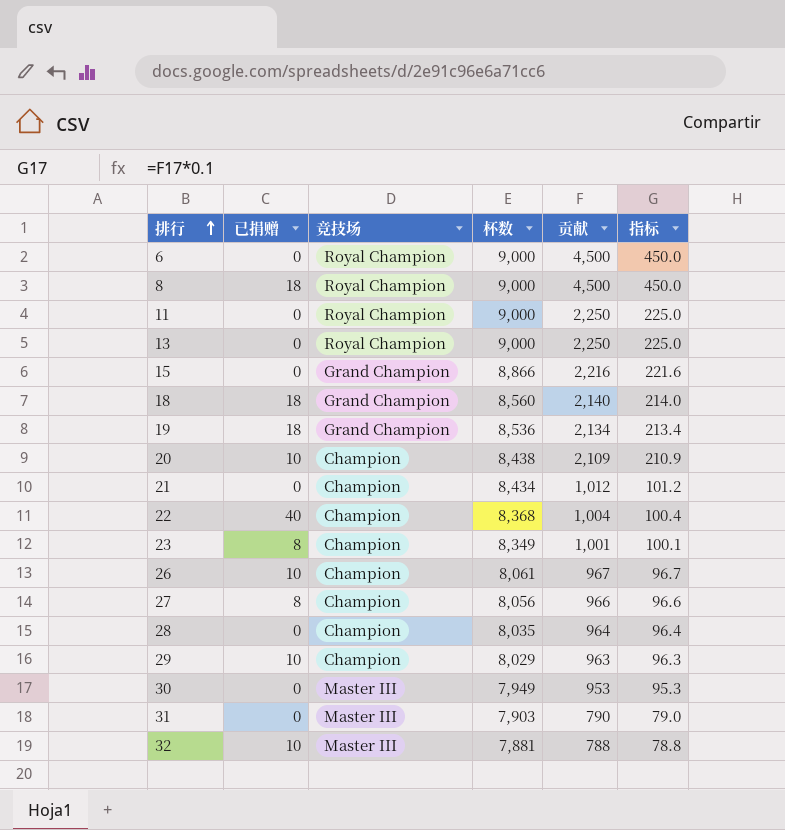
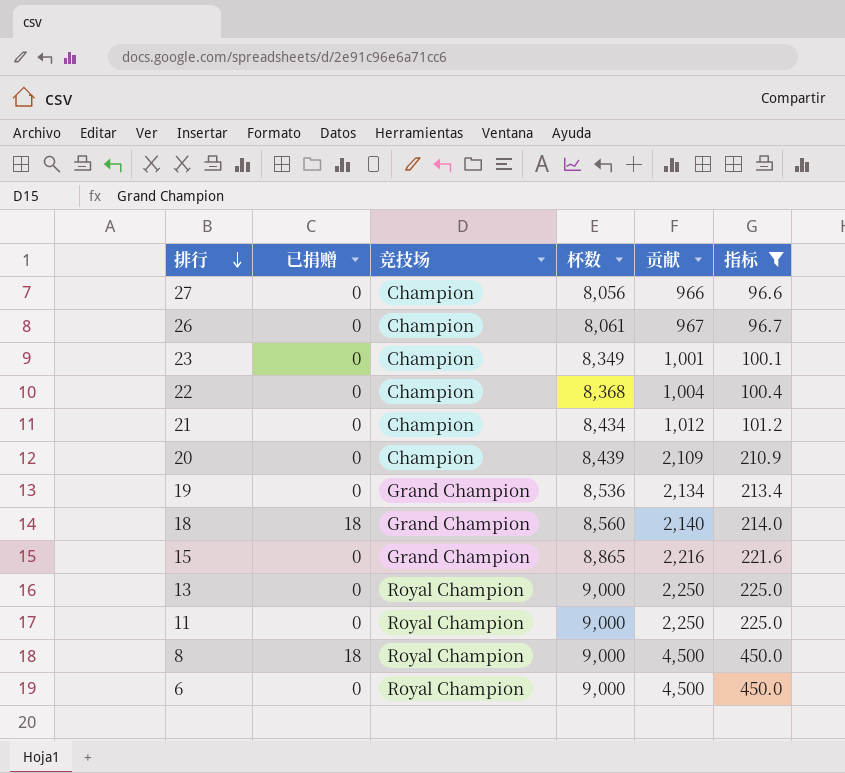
filter: none -> 指标 >= 96.6
row order: 排行 ascending -> 排行 descending
27 | 已捐赠: 8 -> 0
26 | 已捐赠: 10 -> 0
23 | 已捐赠: 8 -> 0
22 | 已捐赠: 40 -> 0
20 | 已捐赠: 10 -> 0
20 | 杯数: 8,438 -> 8,439
19 | 已捐赠: 18 -> 0
15 | 杯数: 8,866 -> 8,865

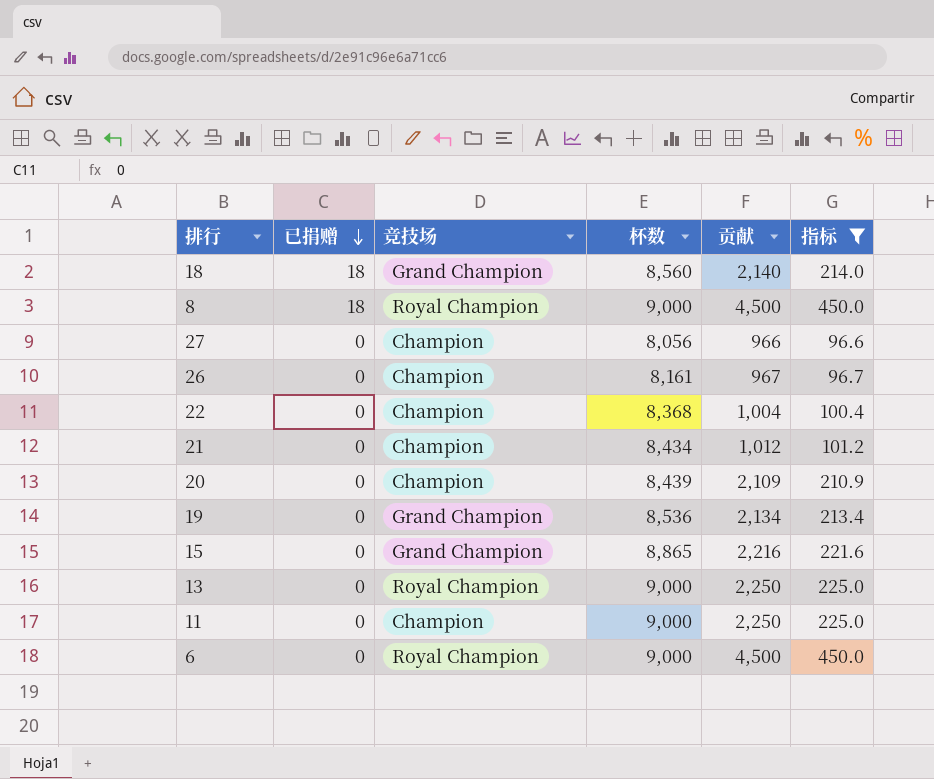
row order: 排行 descending -> 已捐赠 descending
row 23: 0 | Champion | 8,349 | 1,001 | 100.1 -> none
26 | 杯数: 8,061 -> 8,161
11 | 竞技场: Royal Champion -> Champion

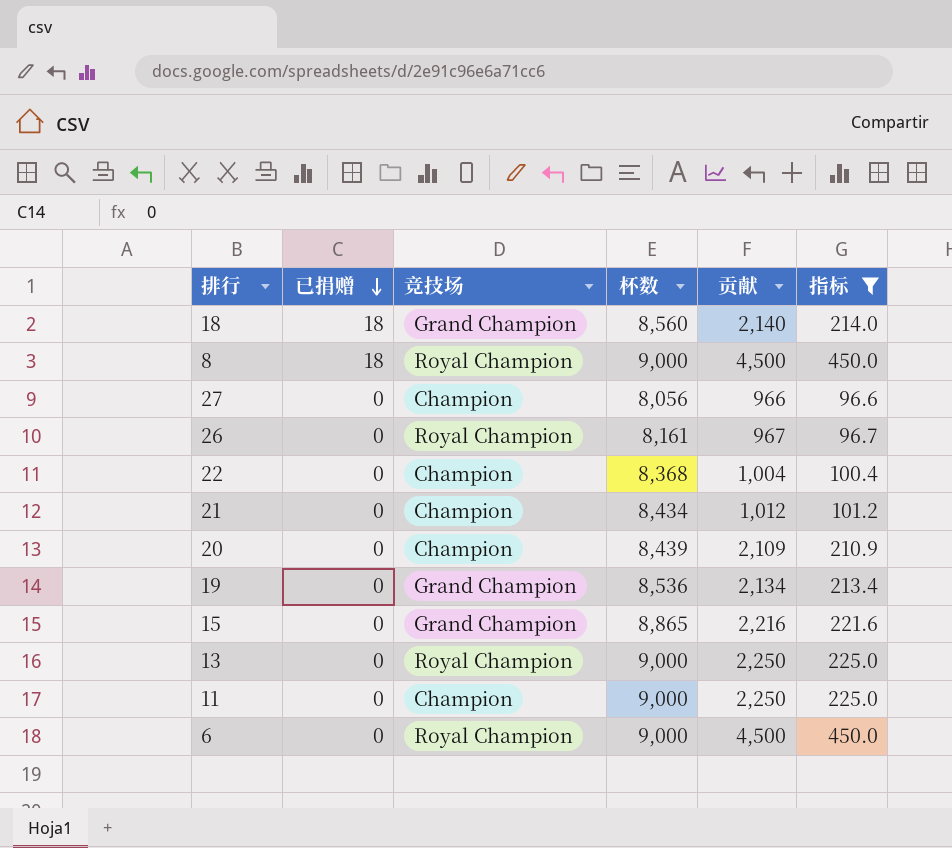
26 | 竞技场: Champion -> Royal Champion

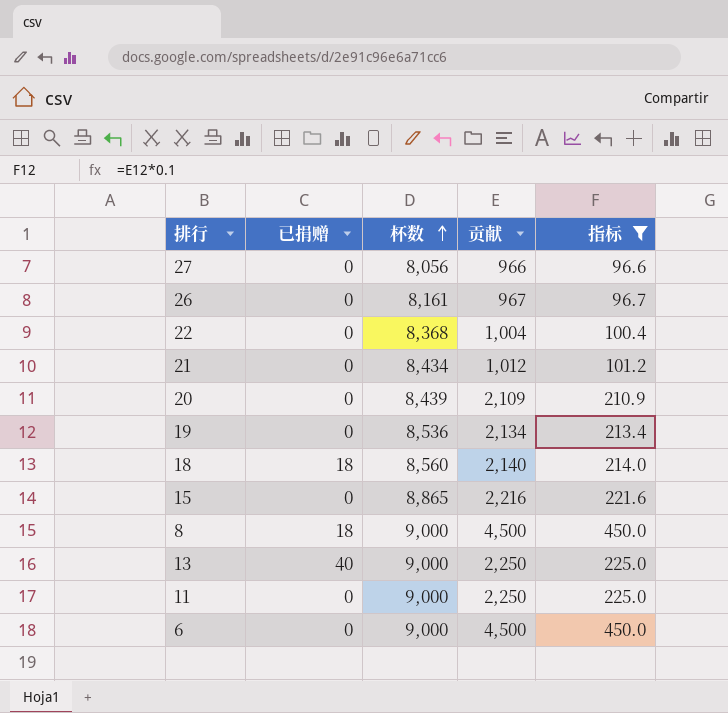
row order: 已捐赠 descending -> 杯数 ascending
column 竞技场 | position: 3 -> none
13 | 已捐赠: 0 -> 40

